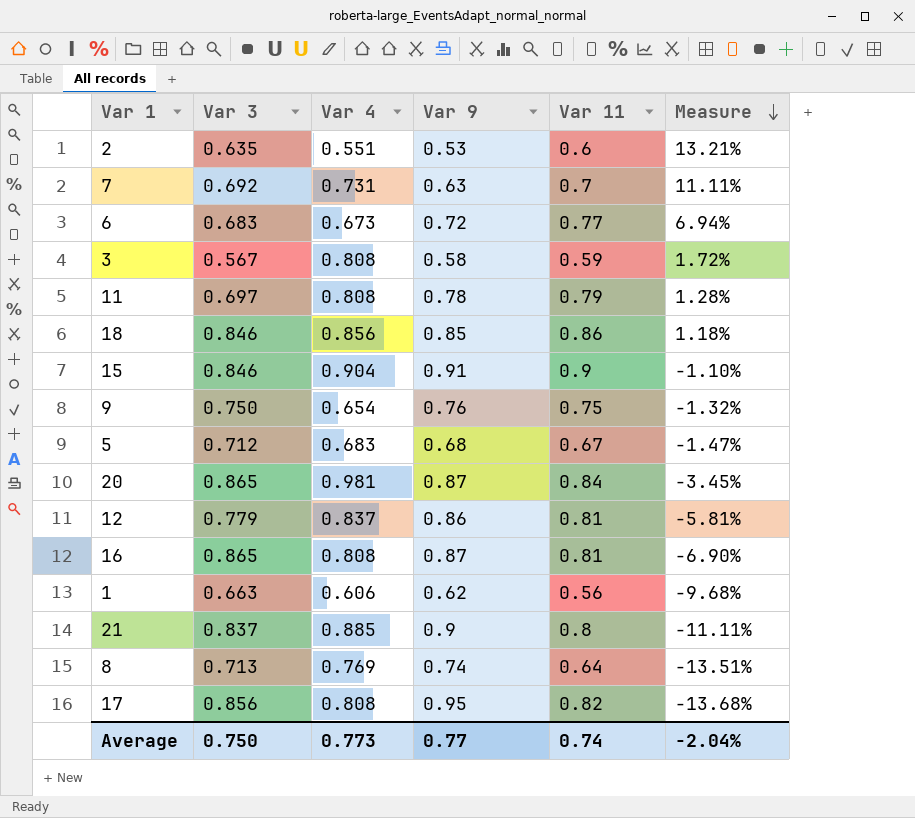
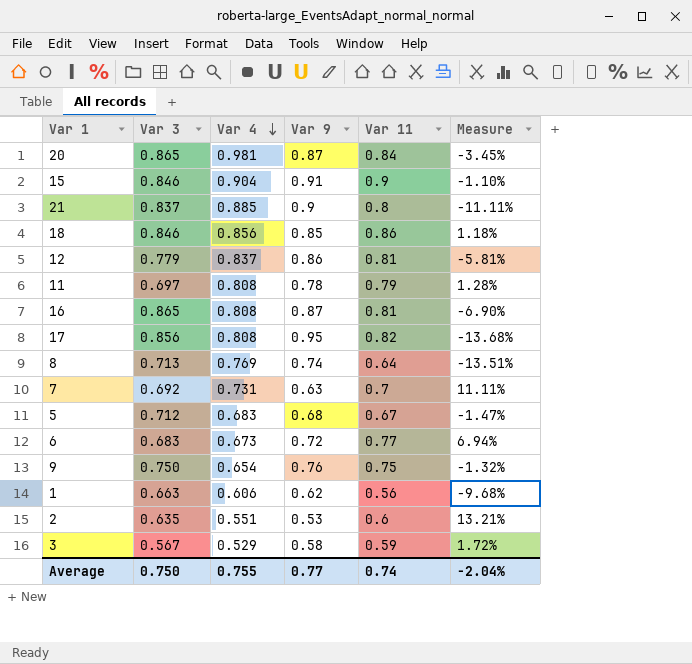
row order: Measure descending -> Var 4 descending
3 | Var 4: 0.808 -> 0.529
Average | Var 4: 0.773 -> 0.755

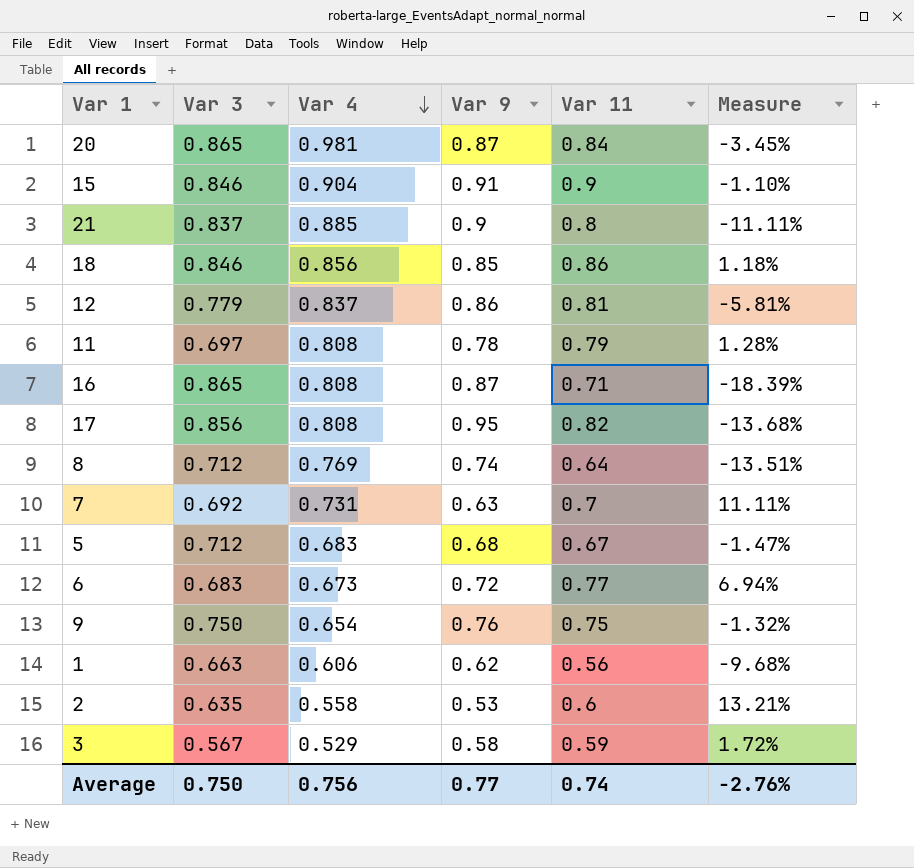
16 | Var 11: 0.81 -> 0.71
16 | Measure: -6.90% -> -18.39%
8 | Var 3: 0.713 -> 0.712
2 | Var 4: 0.551 -> 0.558
Average | Var 4: 0.755 -> 0.756
Average | Measure: -2.04% -> -2.76%

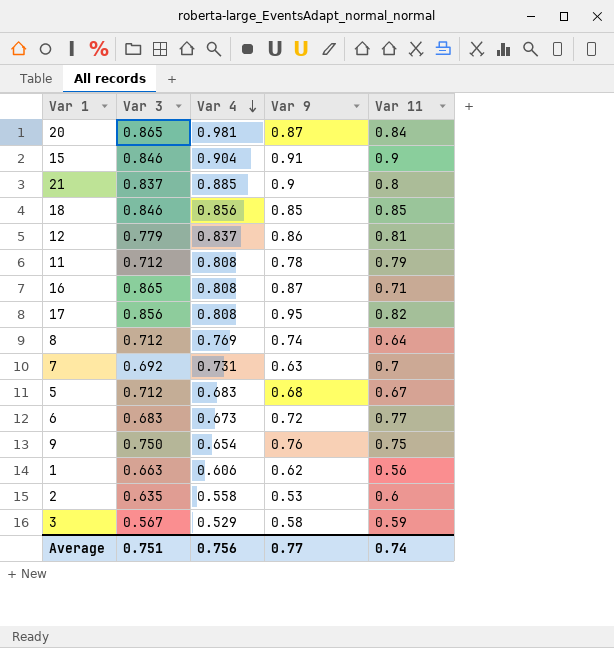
column Measure | formula: ([Var 11] - [Var 9]) / [Var 9] -> none
18 | Var 11: 0.86 -> 0.85
11 | Var 3: 0.697 -> 0.712
Average | Var 3: 0.750 -> 0.751

